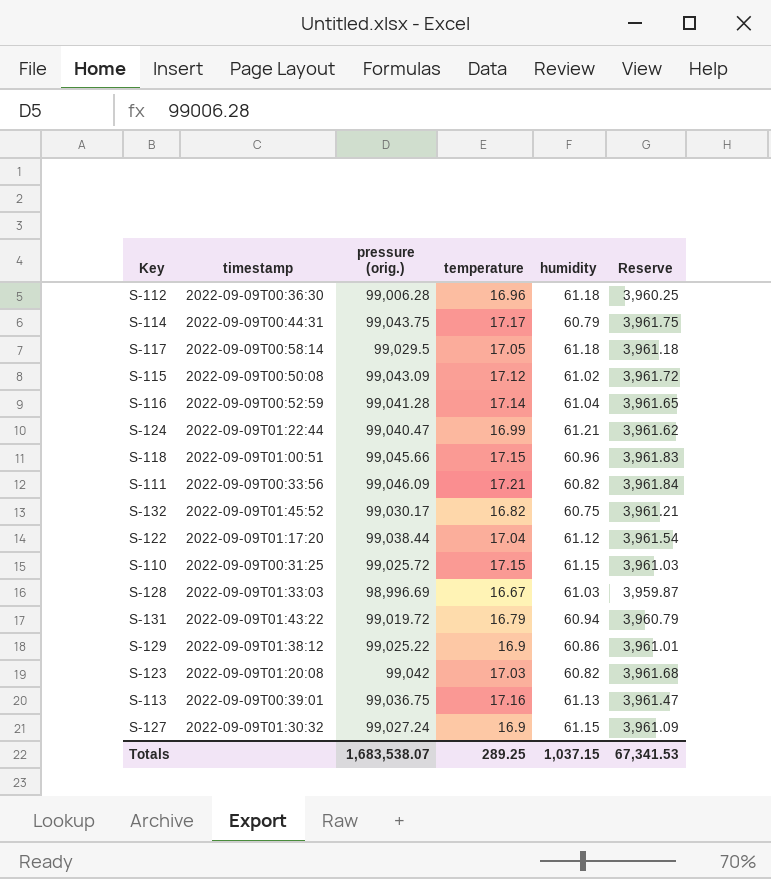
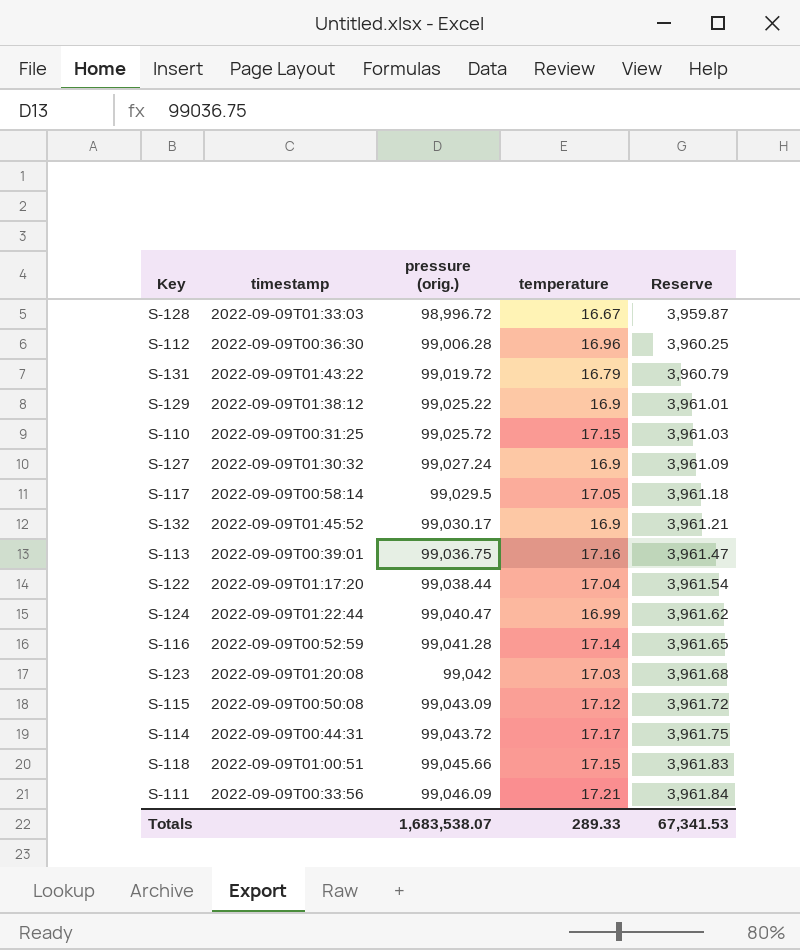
row order: none -> pressure (orig.) ascending
column humidity | position: 5 -> none
S-128 | pressure (orig.): 98,996.69 -> 98,996.72
S-132 | temperature: 16.82 -> 16.9
S-114 | pressure (orig.): 99,043.75 -> 99,043.72
Totals | temperature: 289.25 -> 289.33

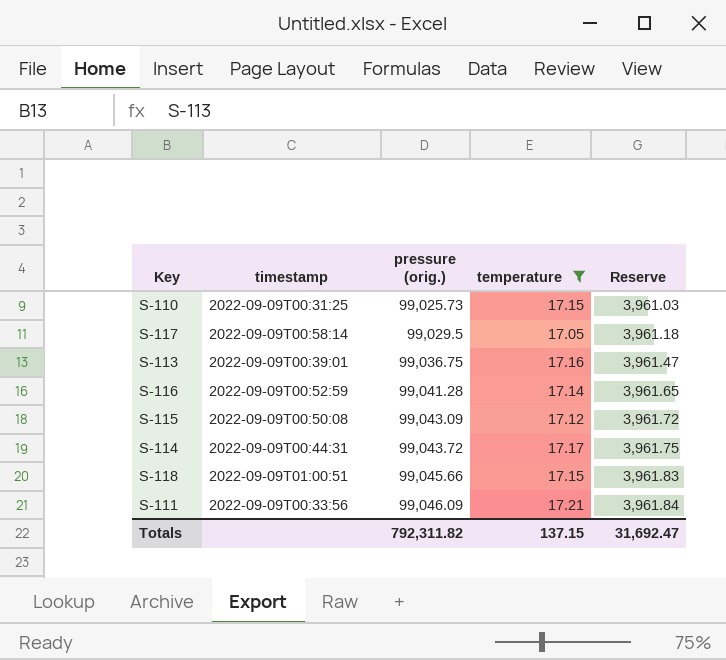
filter: none -> temperature >= 17.05
S-110 | pressure (orig.): 99,025.72 -> 99,025.73
Totals | pressure (orig.): 1,683,538.07 -> 792,311.82
Totals | temperature: 289.33 -> 137.15
Totals | Reserve: 67,341.53 -> 31,692.47

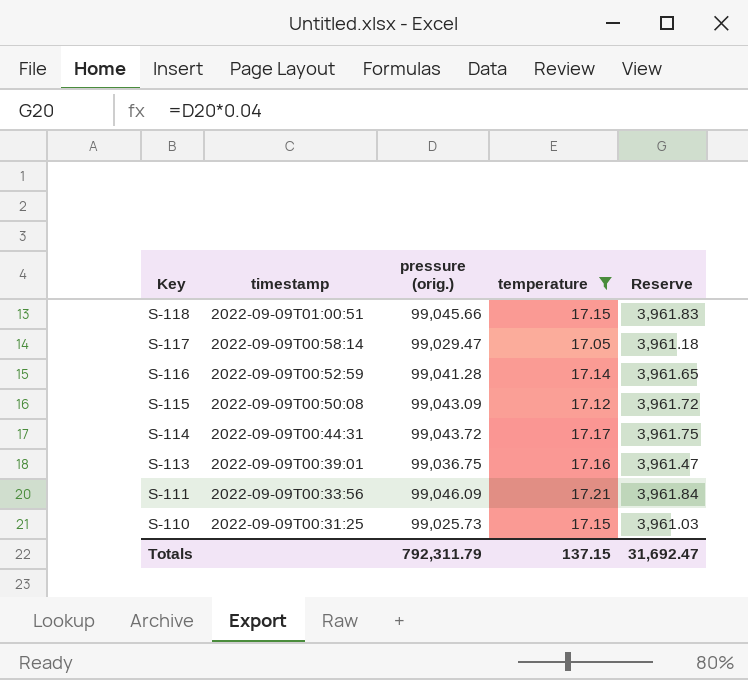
row order: pressure (orig.) ascending -> Key descending
S-117 | pressure (orig.): 99,029.5 -> 99,029.47
Totals | pressure (orig.): 792,311.82 -> 792,311.79

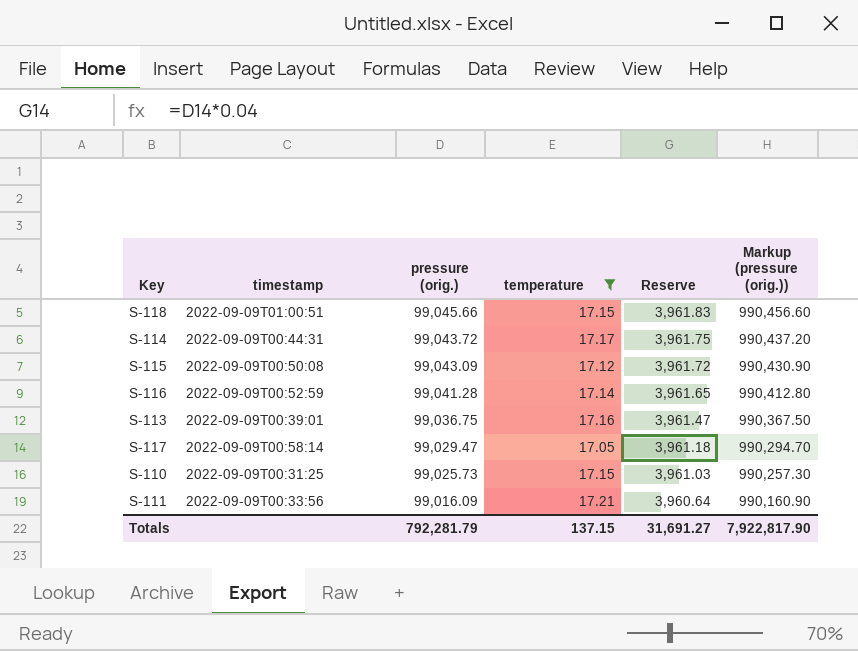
row order: Key descending -> pressure (orig.) descending
column Markup (pressure (orig.)) | formula: none -> [pressure (orig.)] * 10
S-111 | pressure (orig.): 99,046.09 -> 99,016.09
S-111 | Reserve: 3,961.84 -> 3,960.64
Totals | pressure (orig.): 792,311.79 -> 792,281.79
Totals | Reserve: 31,692.47 -> 31,691.27

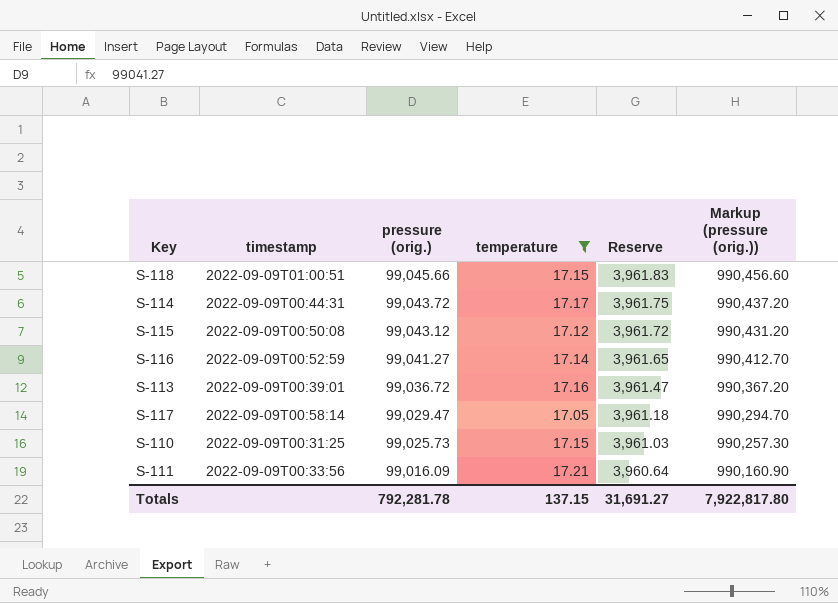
S-115 | pressure (orig.): 99,043.09 -> 99,043.12
S-115 | Markup (pressure (orig.)): 990,430.90 -> 990,431.20
S-116 | pressure (orig.): 99,041.28 -> 99,041.27
S-116 | Markup (pressure (orig.)): 990,412.80 -> 990,412.70
S-113 | pressure (orig.): 99,036.75 -> 99,036.72
S-113 | Markup (pressure (orig.)): 990,367.50 -> 990,367.20
Totals | pressure (orig.): 792,281.79 -> 792,281.78
Totals | Markup (pressure (orig.)): 7,922,817.90 -> 7,922,817.80

